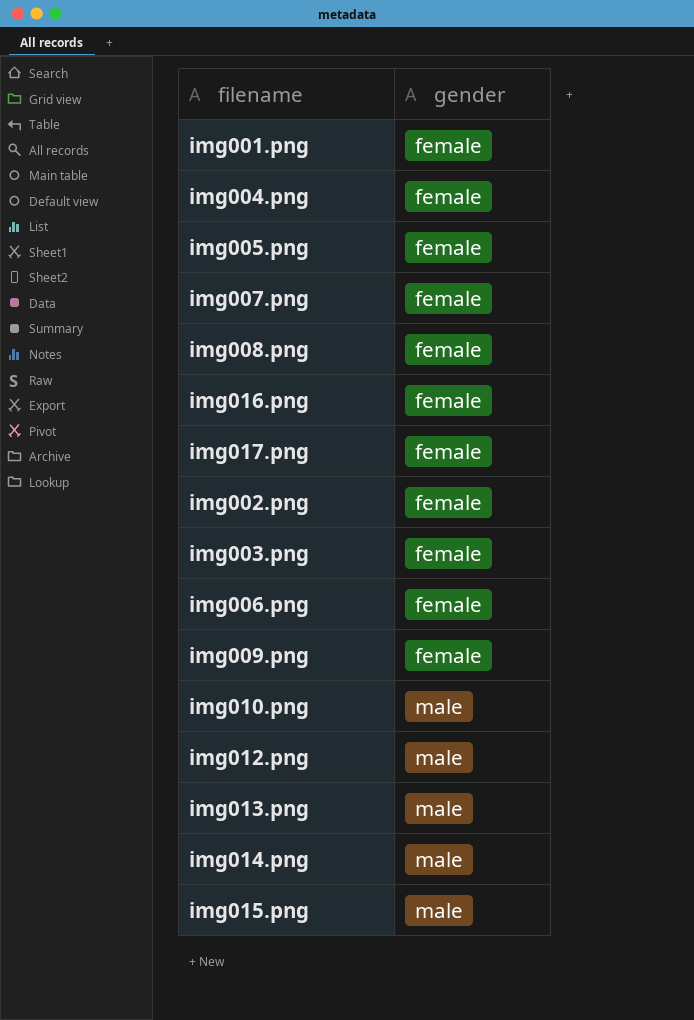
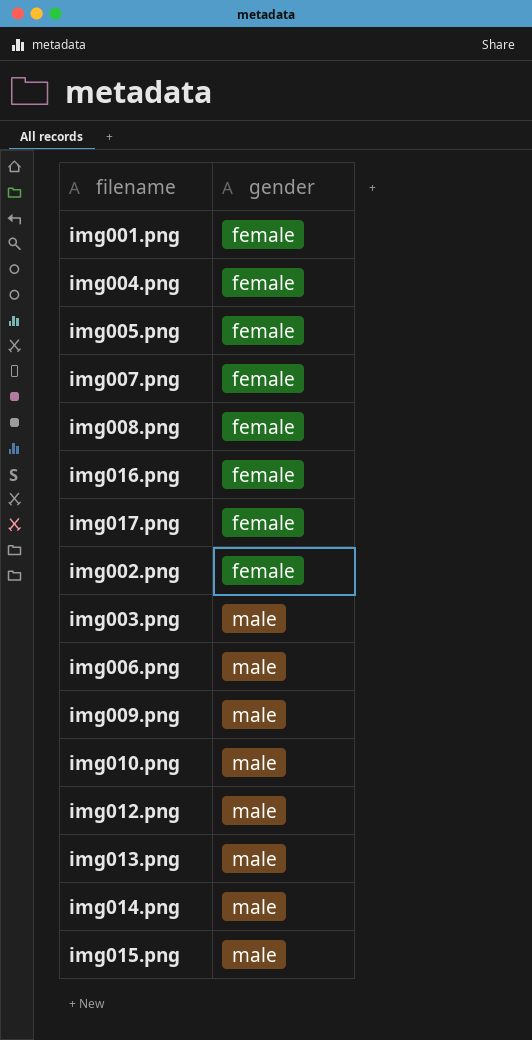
img003.png | gender: female -> male
img006.png | gender: female -> male
img009.png | gender: female -> male

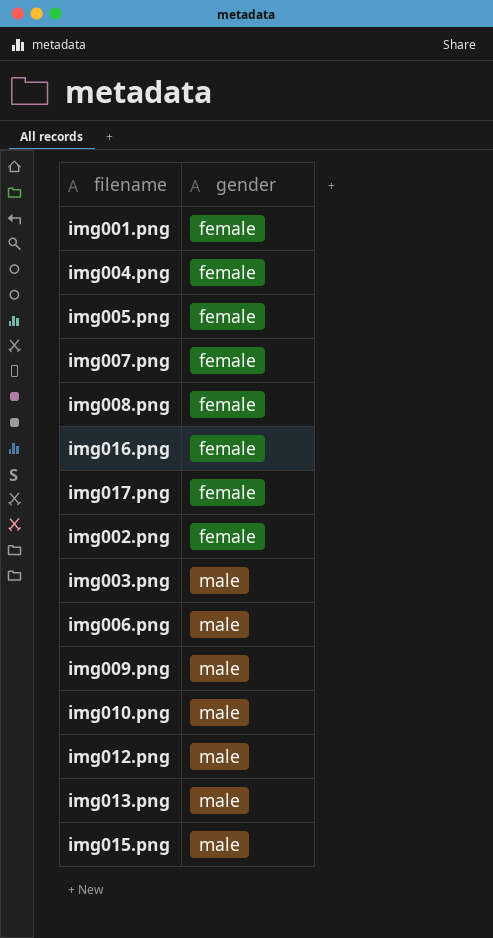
row img014.png: male -> none

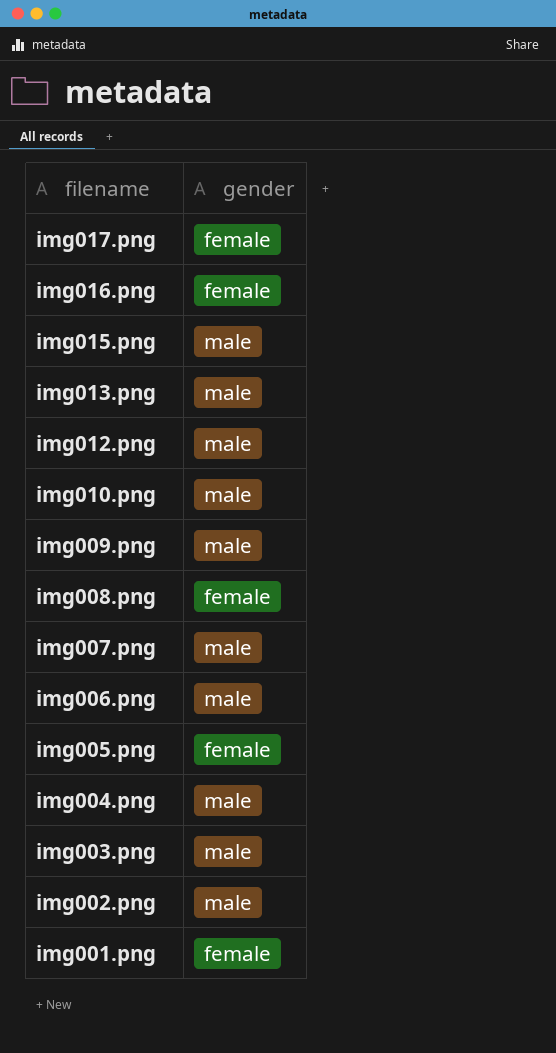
row order: gender ascending -> filename descending
img007.png | gender: female -> male
img004.png | gender: female -> male
img002.png | gender: female -> male

